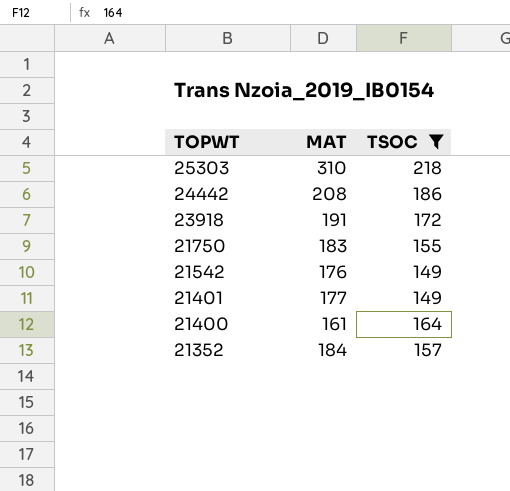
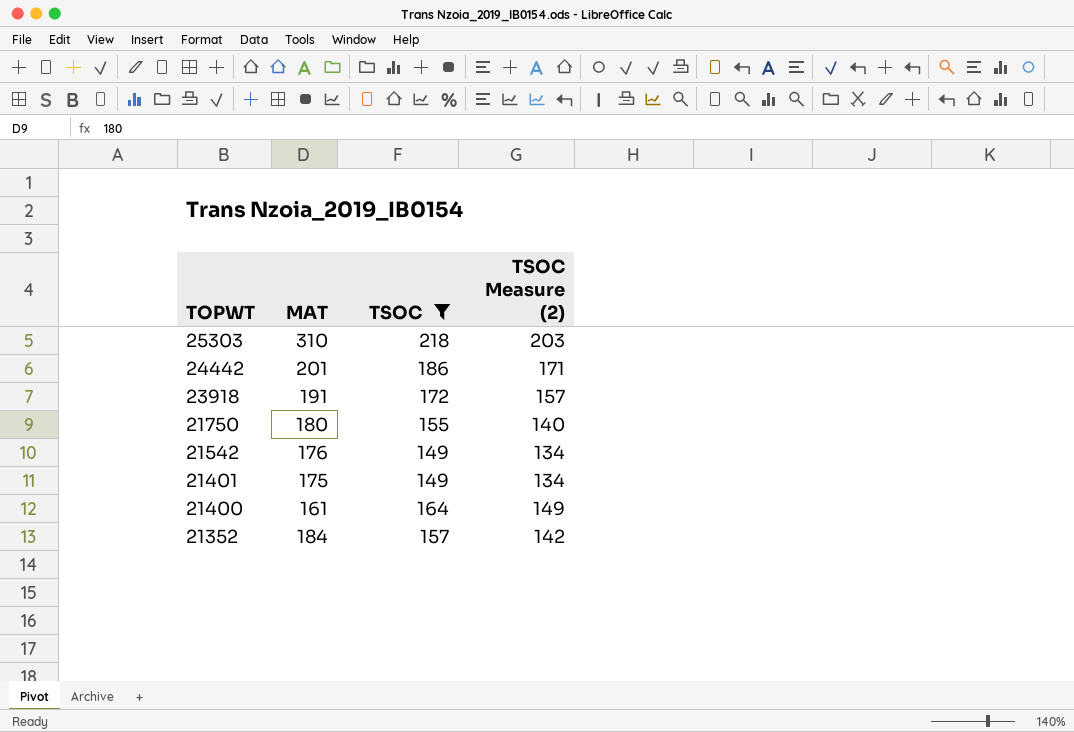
column TSOC Measure (2) | formula: none -> [TSOC] - 15
24442 | MAT: 208 -> 201
21750 | MAT: 183 -> 180
21401 | MAT: 177 -> 175

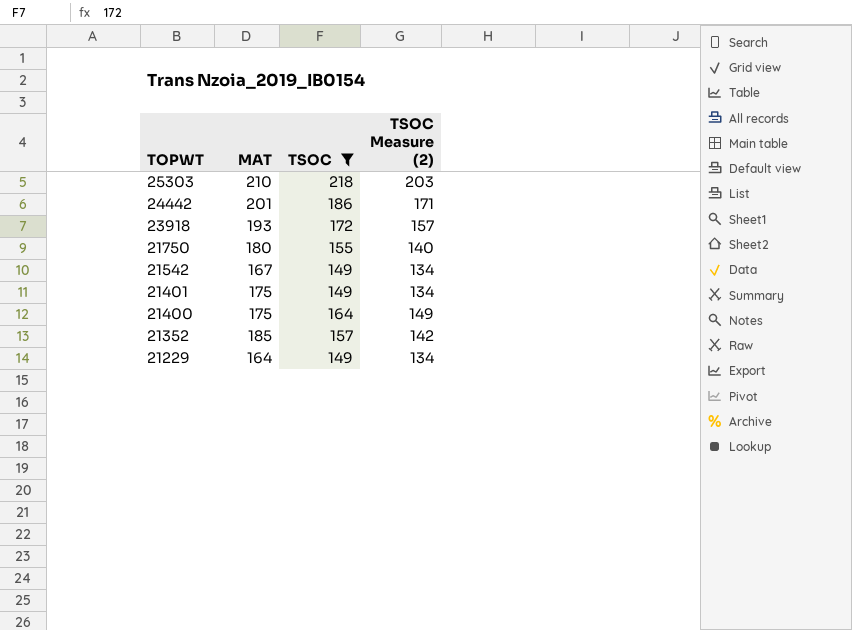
25303 | MAT: 310 -> 210
23918 | MAT: 191 -> 193
21542 | MAT: 176 -> 167
21400 | MAT: 161 -> 175
21352 | MAT: 184 -> 185
row 21229: none -> 164 | 149 | 134

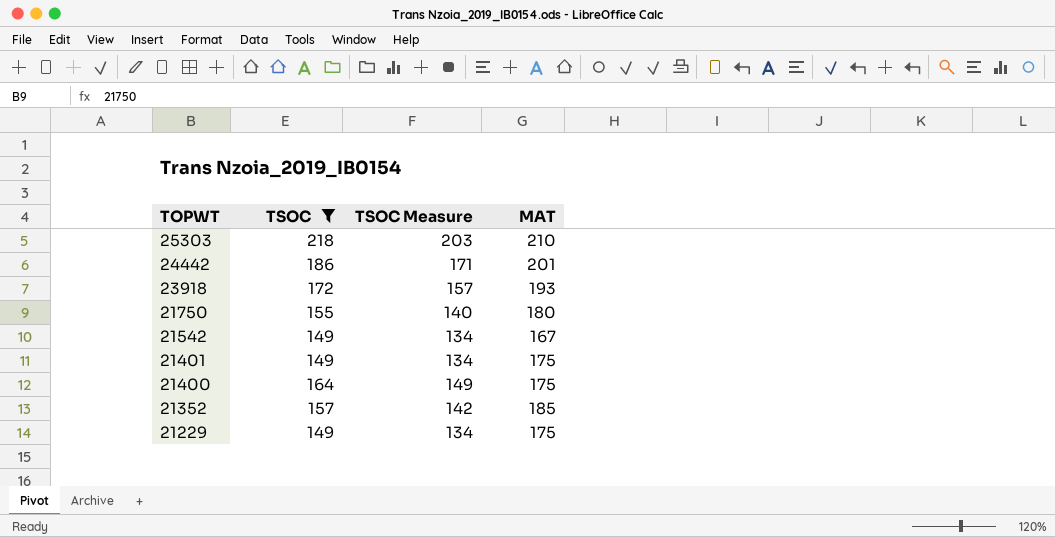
column name: TSOC Measure (2) -> TSOC Measure
column MAT | position: 2 -> 4
21229 | MAT: 164 -> 175

